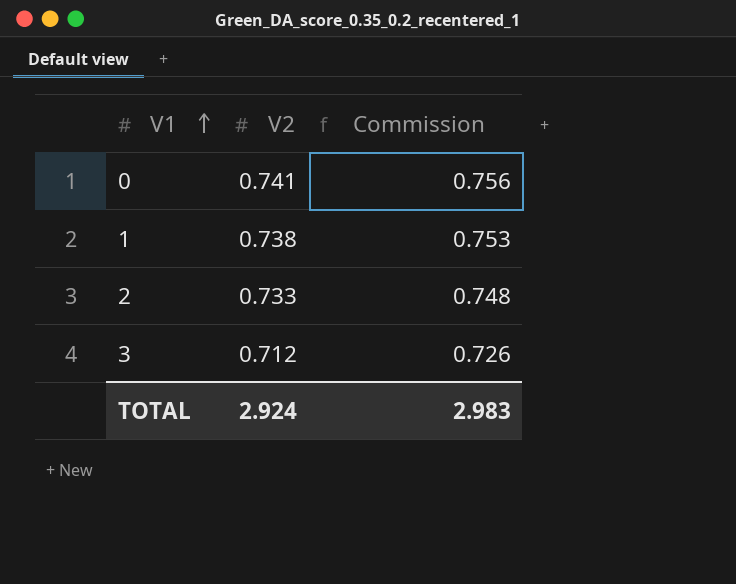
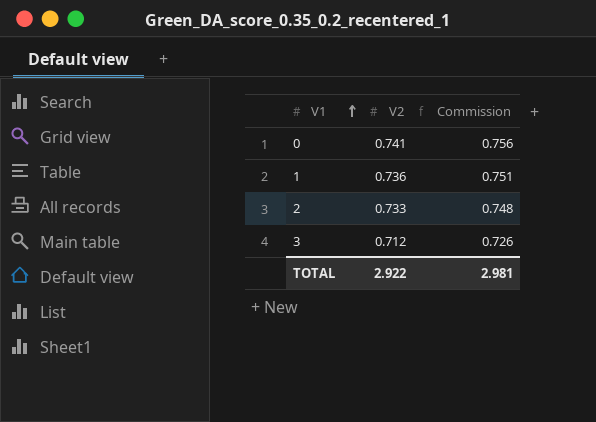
1 | V2: 0.738 -> 0.736
1 | Commission: 0.753 -> 0.751
TOTAL | V2: 2.924 -> 2.922
TOTAL | Commission: 2.983 -> 2.981

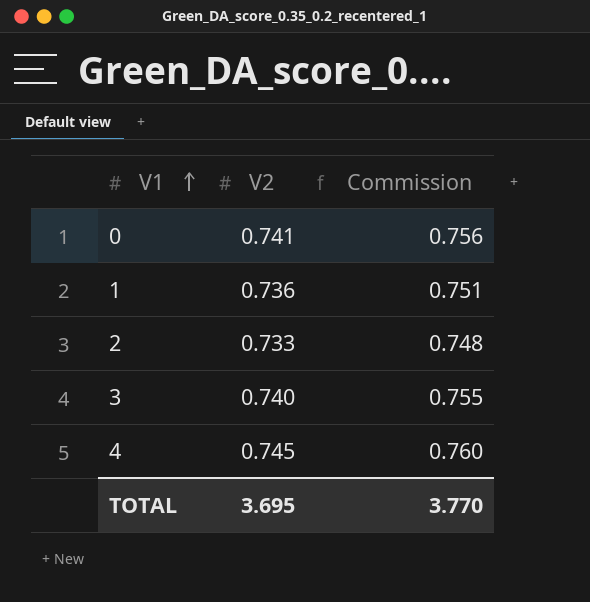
3 | V2: 0.712 -> 0.740
3 | Commission: 0.726 -> 0.755
row 4: none -> 0.745 | 0.760
TOTAL | V2: 2.922 -> 3.695
TOTAL | Commission: 2.981 -> 3.770

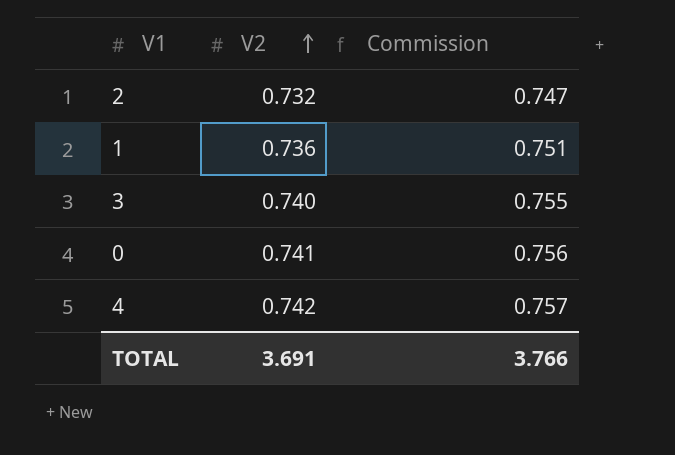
row order: V1 ascending -> V2 ascending
2 | V2: 0.733 -> 0.732
2 | Commission: 0.748 -> 0.747
4 | V2: 0.745 -> 0.742
4 | Commission: 0.760 -> 0.757
TOTAL | V2: 3.695 -> 3.691
TOTAL | Commission: 3.770 -> 3.766

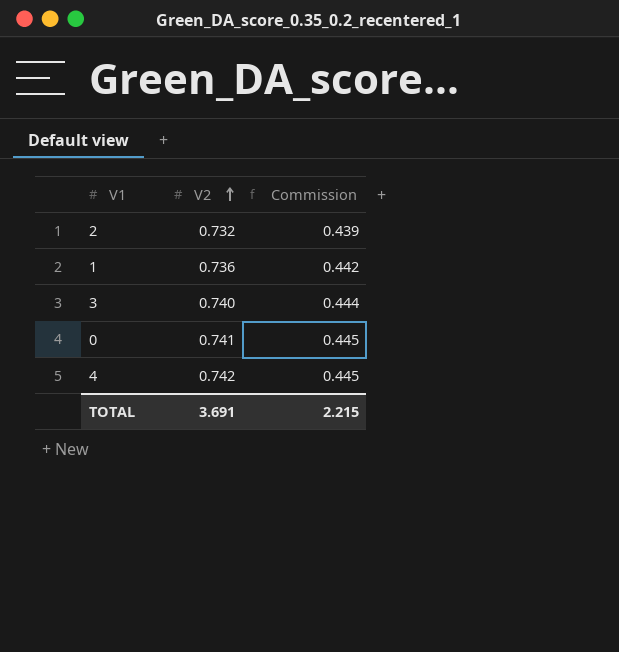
column Commission | formula: [V2] * 1.02 -> [V2] * 0.6
TOTAL | Commission: 3.766 -> 2.215

